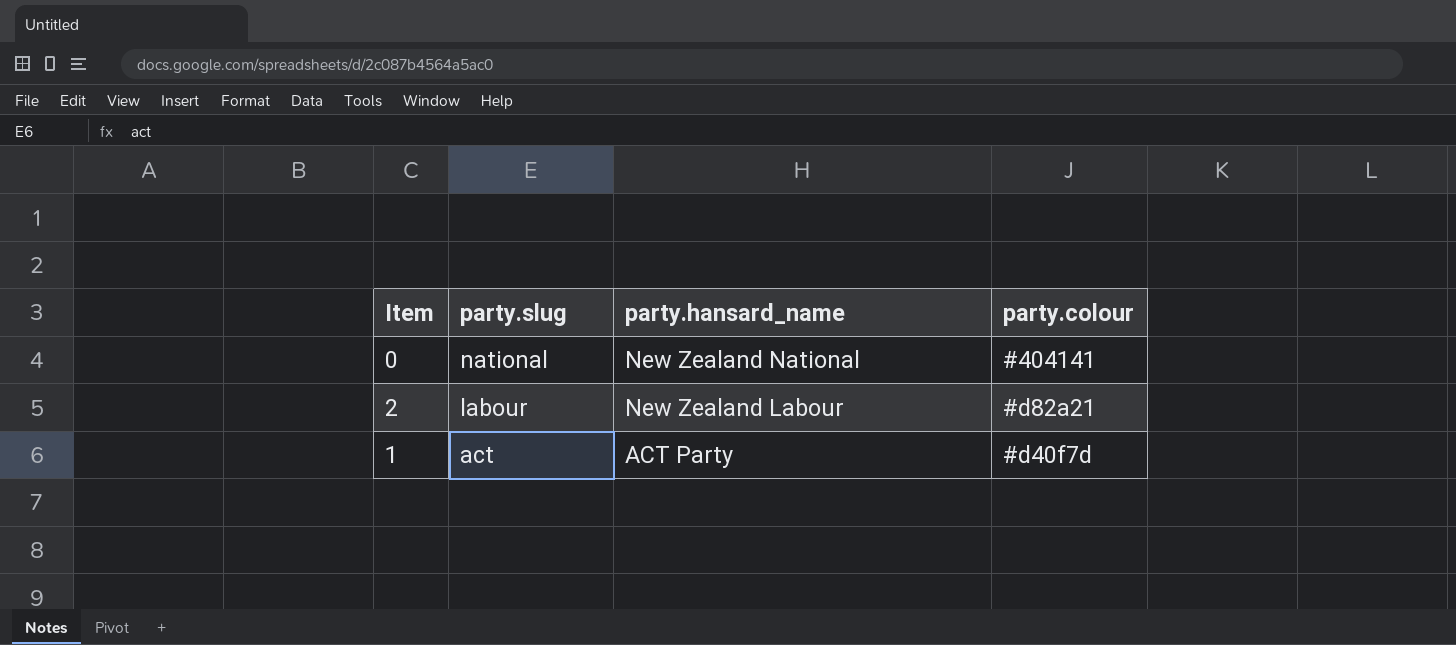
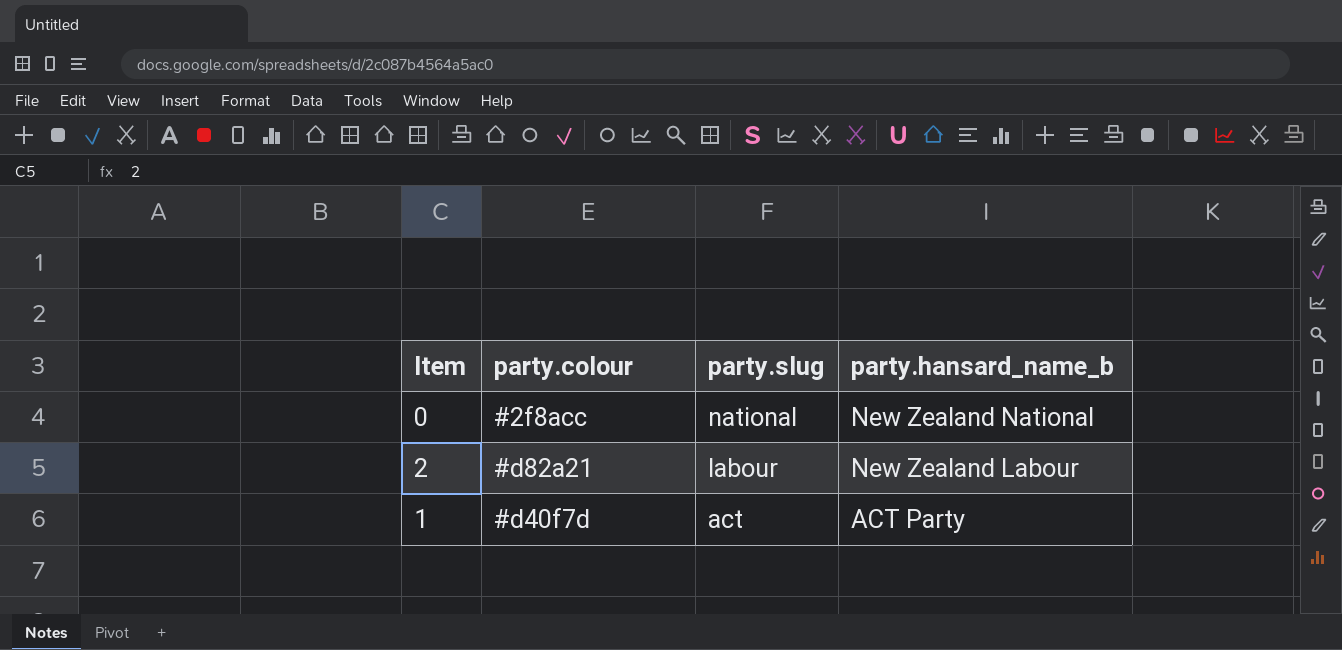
column party.colour | position: 4 -> 2
column name: party.hansard_name -> party.hansard_name_b
0 | party.colour: #404141 -> #2f8acc

